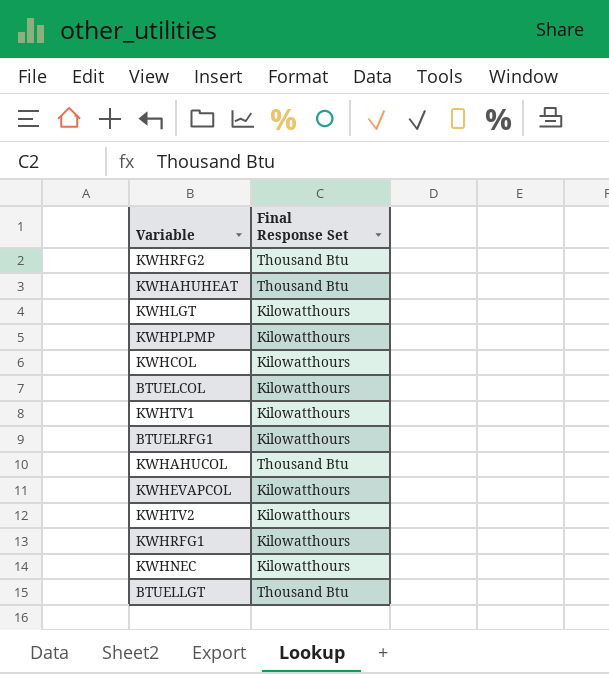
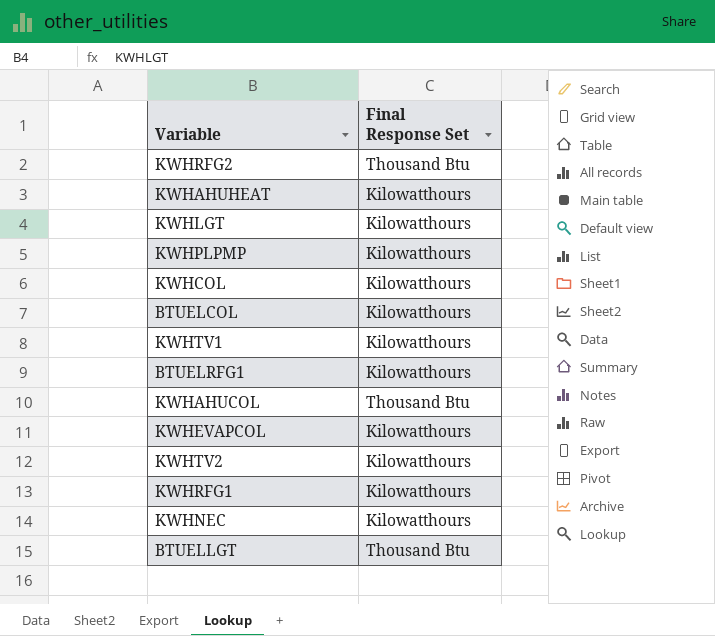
KWHAHUHEAT | Final Response Set: Thousand Btu -> Kilowatthours

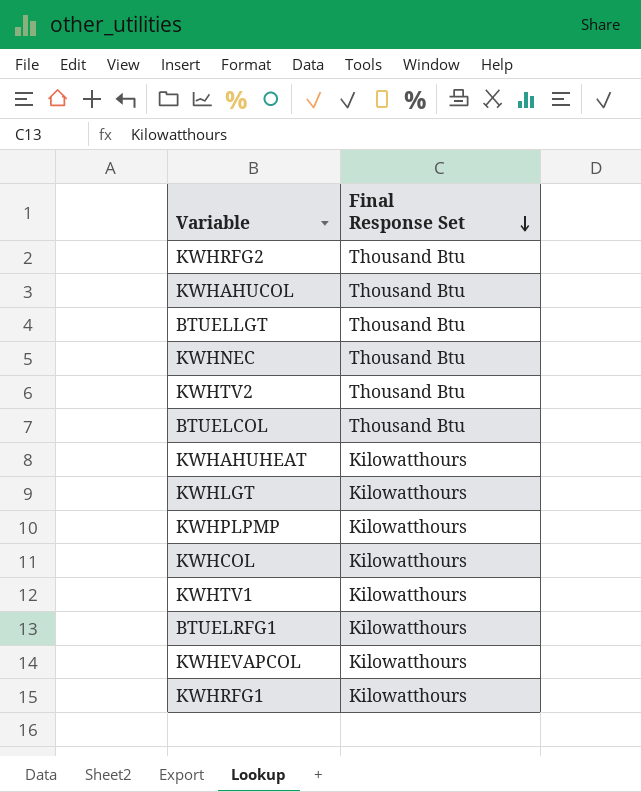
row order: none -> Final Response Set descending
KWHNEC | Final Response Set: Kilowatthours -> Thousand Btu
KWHTV2 | Final Response Set: Kilowatthours -> Thousand Btu
BTUELCOL | Final Response Set: Kilowatthours -> Thousand Btu

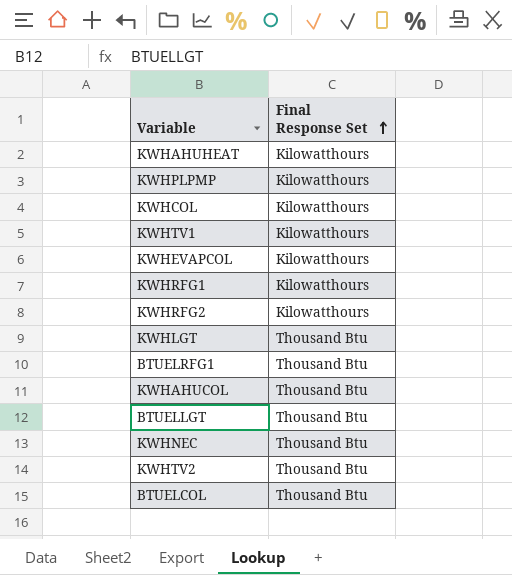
row order: Final Response Set descending -> Final Response Set ascending
KWHRFG2 | Final Response Set: Thousand Btu -> Kilowatthours
KWHLGT | Final Response Set: Kilowatthours -> Thousand Btu
BTUELRFG1 | Final Response Set: Kilowatthours -> Thousand Btu

